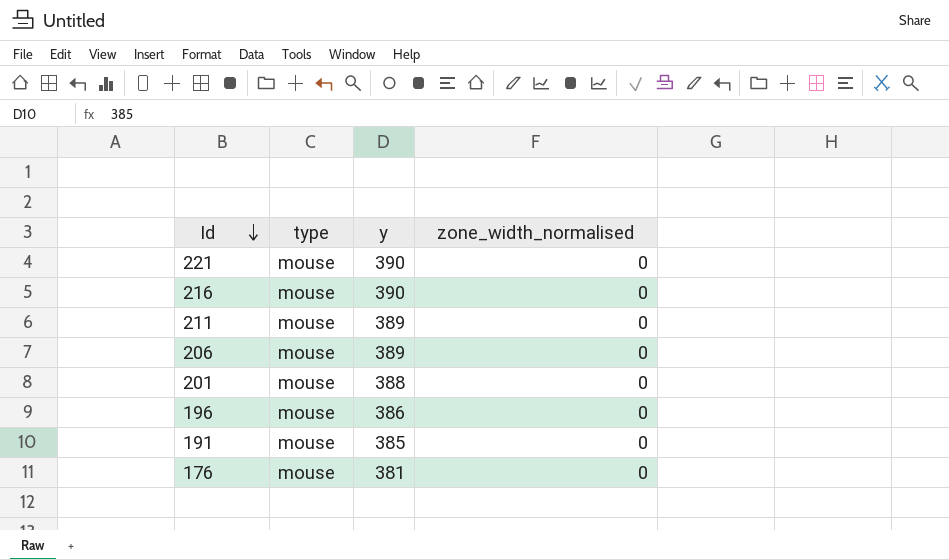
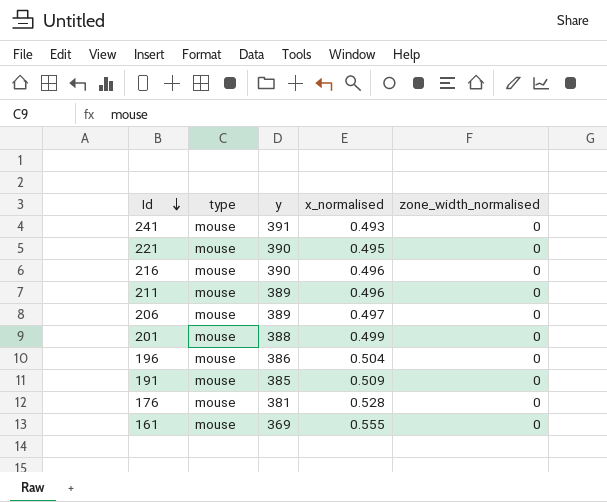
column x_normalised | position: none -> 4
row 241: none -> mouse | 391 | 0.493 | 0
row 161: none -> mouse | 369 | 0.555 | 0

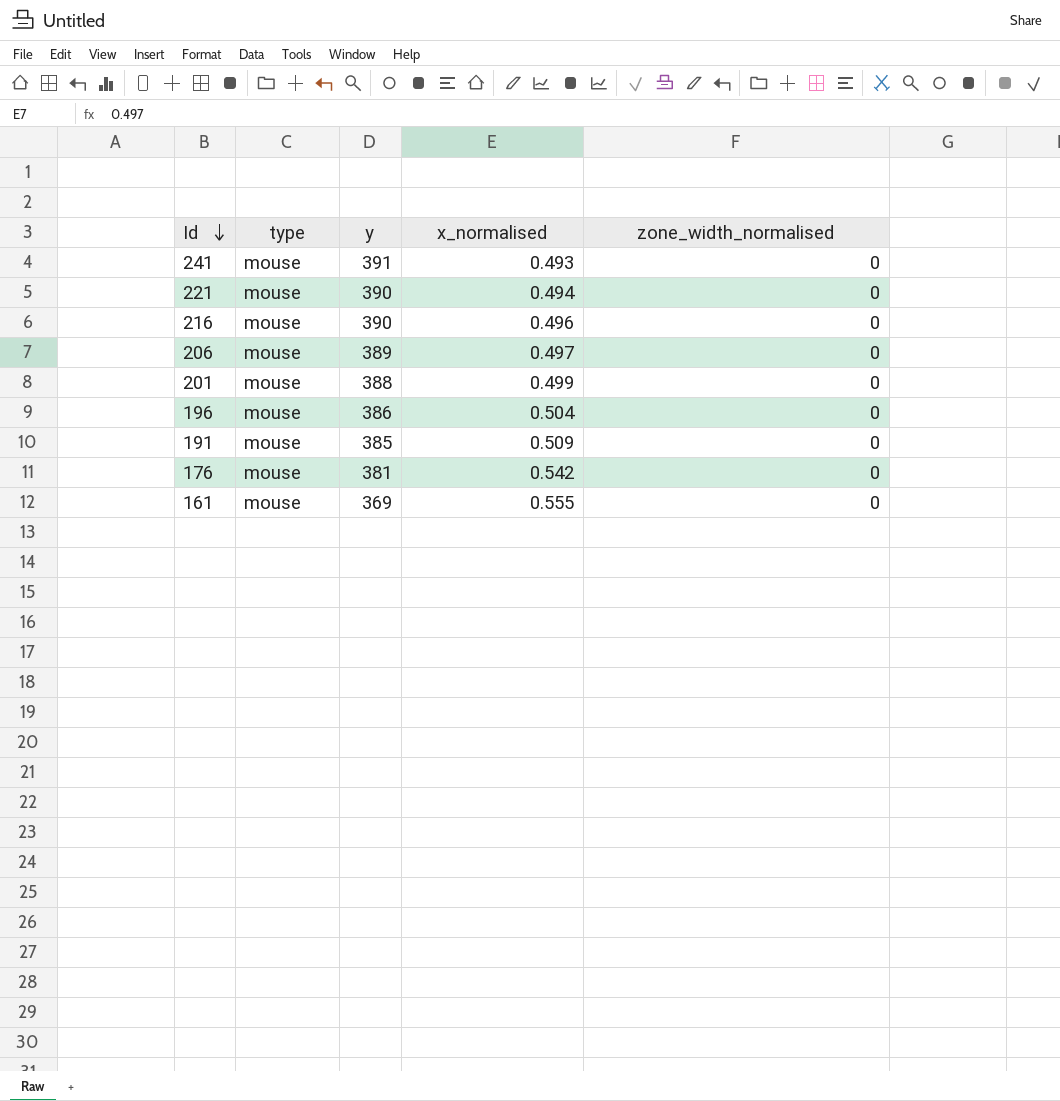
row 211: mouse | 389 | 0.496 | 0 -> none
221 | x_normalised: 0.495 -> 0.494
176 | x_normalised: 0.528 -> 0.542

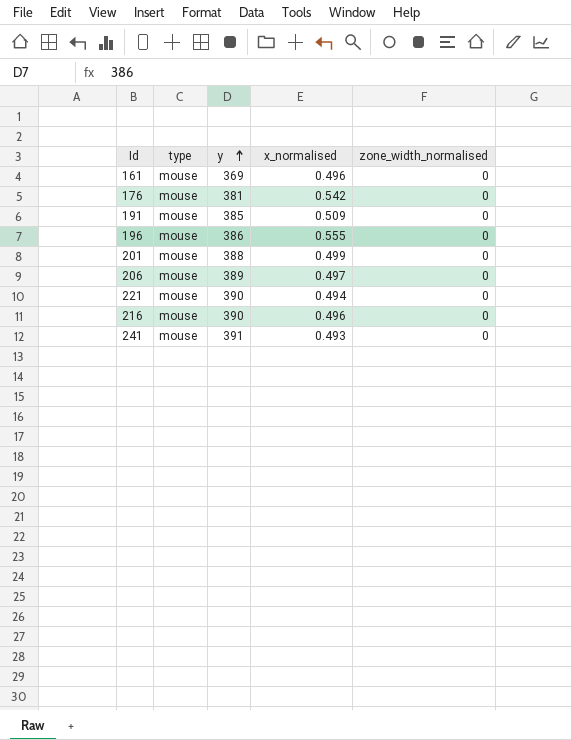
row order: Id descending -> y ascending
161 | x_normalised: 0.555 -> 0.496
196 | x_normalised: 0.504 -> 0.555

